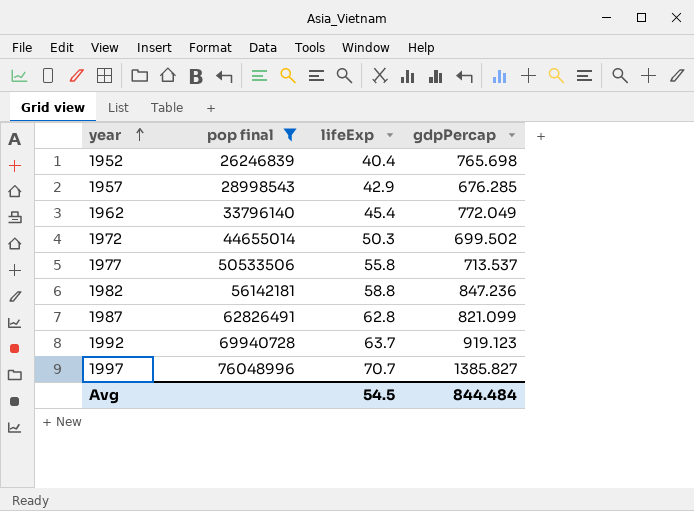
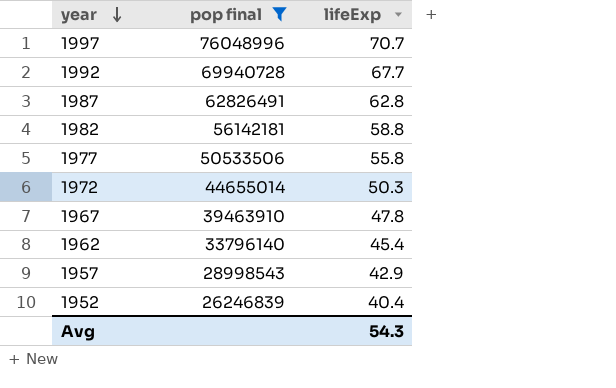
row order: year ascending -> year descending
column gdpPercap | position: 4 -> none
1992 | lifeExp: 63.7 -> 67.7
row 1967: none -> 39463910 | 47.8
Avg | lifeExp: 54.5 -> 54.3

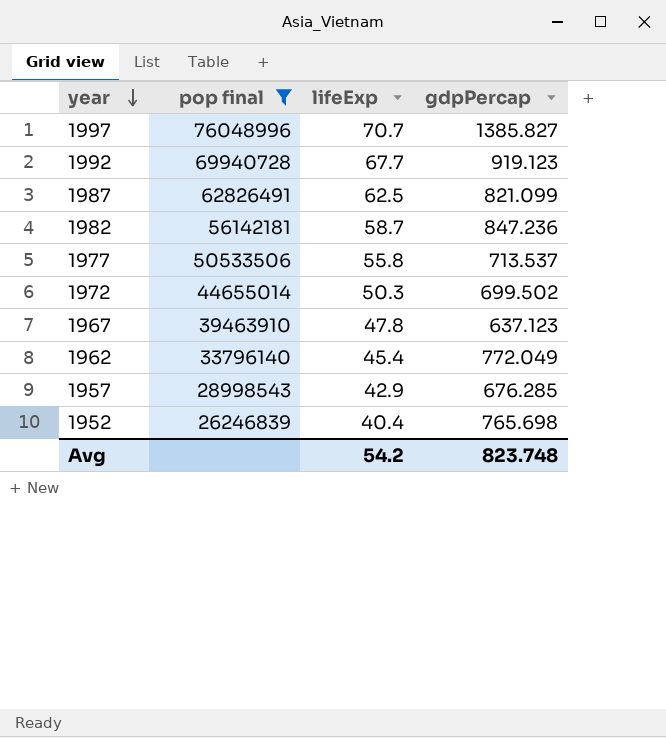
column gdpPercap | position: none -> 4
1987 | lifeExp: 62.8 -> 62.5
1982 | lifeExp: 58.8 -> 58.7
Avg | lifeExp: 54.3 -> 54.2

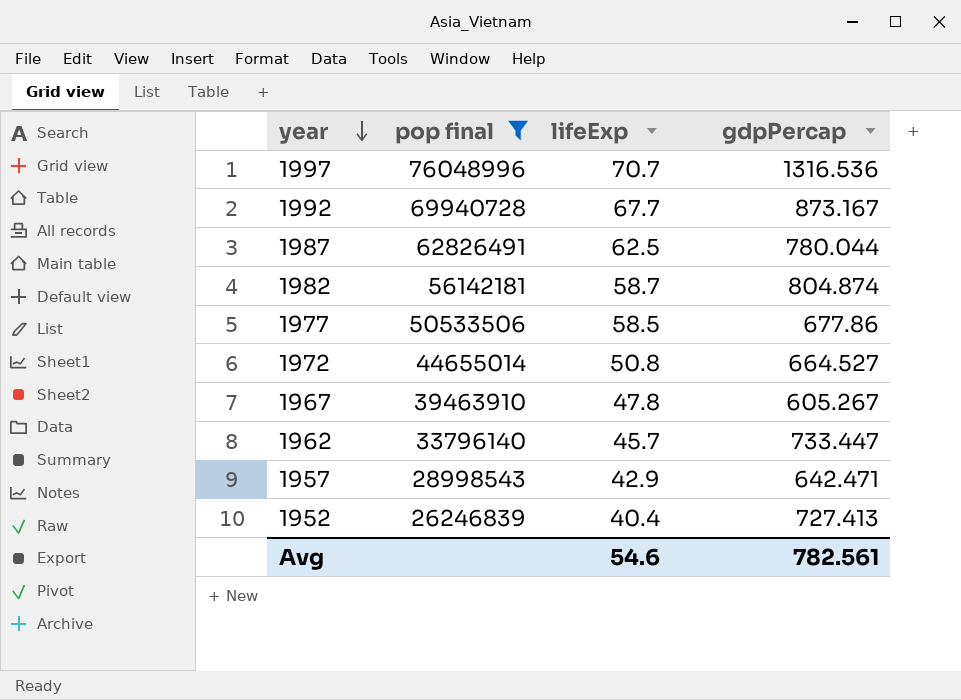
1997 | gdpPercap: 1385.827 -> 1316.536
1992 | gdpPercap: 919.123 -> 873.167
1987 | gdpPercap: 821.099 -> 780.044
1982 | gdpPercap: 847.236 -> 804.874
1977 | lifeExp: 55.8 -> 58.5
1977 | gdpPercap: 713.537 -> 677.86
1972 | lifeExp: 50.3 -> 50.8
1972 | gdpPercap: 699.502 -> 664.527
1967 | gdpPercap: 637.123 -> 605.267
1962 | lifeExp: 45.4 -> 45.7
1962 | gdpPercap: 772.049 -> 733.447
1957 | gdpPercap: 676.285 -> 642.471
1952 | gdpPercap: 765.698 -> 727.413
Avg | lifeExp: 54.2 -> 54.6
Avg | gdpPercap: 823.748 -> 782.561

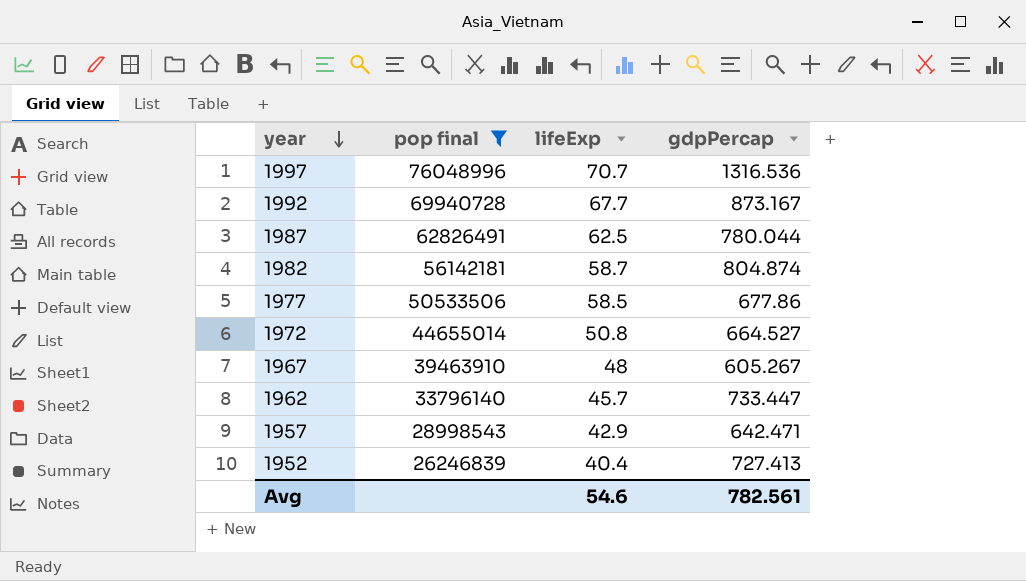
1967 | lifeExp: 47.8 -> 48

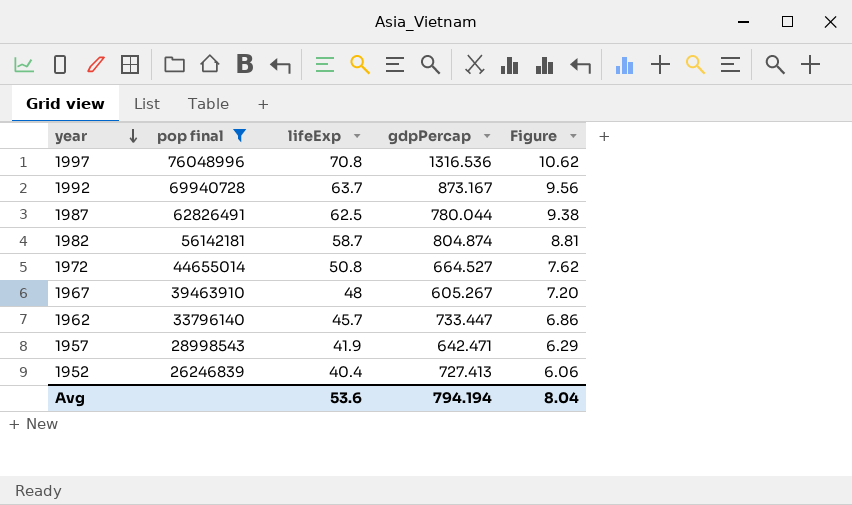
column Figure | formula: none -> [lifeExp] * 0.15
row 1977: 50533506 | 58.5 | 677.86 -> none
1997 | lifeExp: 70.7 -> 70.8
1992 | lifeExp: 67.7 -> 63.7
1957 | lifeExp: 42.9 -> 41.9
Avg | lifeExp: 54.6 -> 53.6
Avg | gdpPercap: 782.561 -> 794.194

